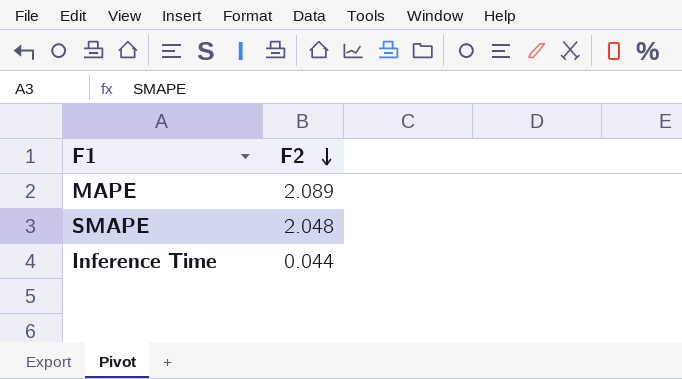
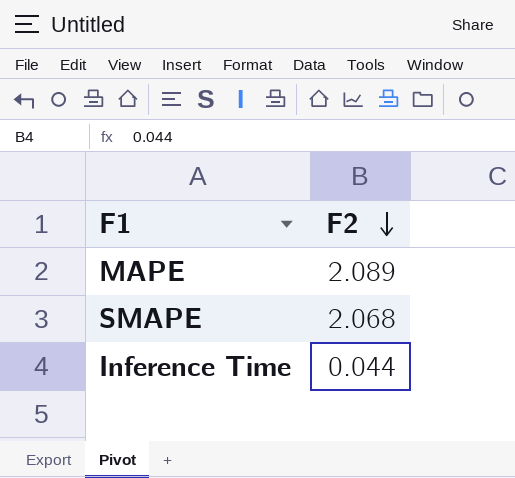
SMAPE | F2: 2.048 -> 2.068

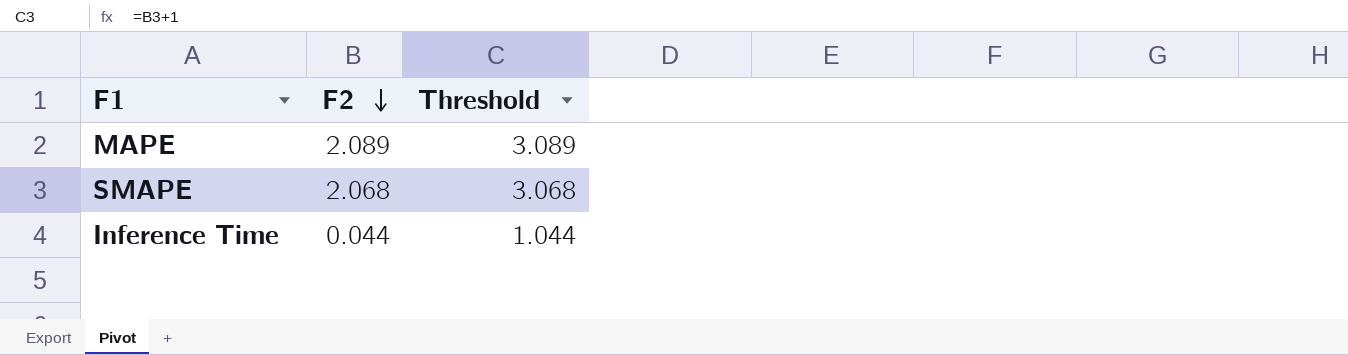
column Threshold | formula: none -> [F2] + 1

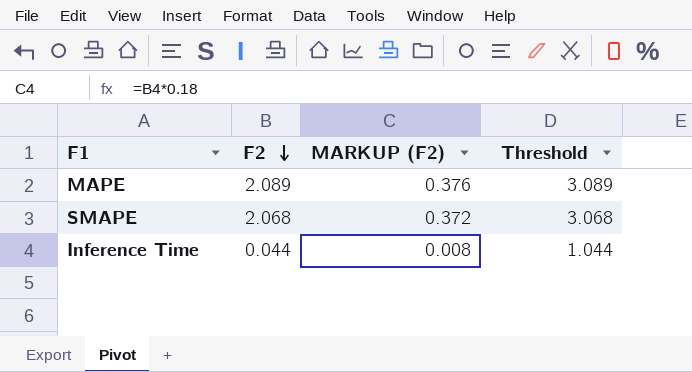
column MARKUP (F2) | formula: none -> [F2] * 0.18

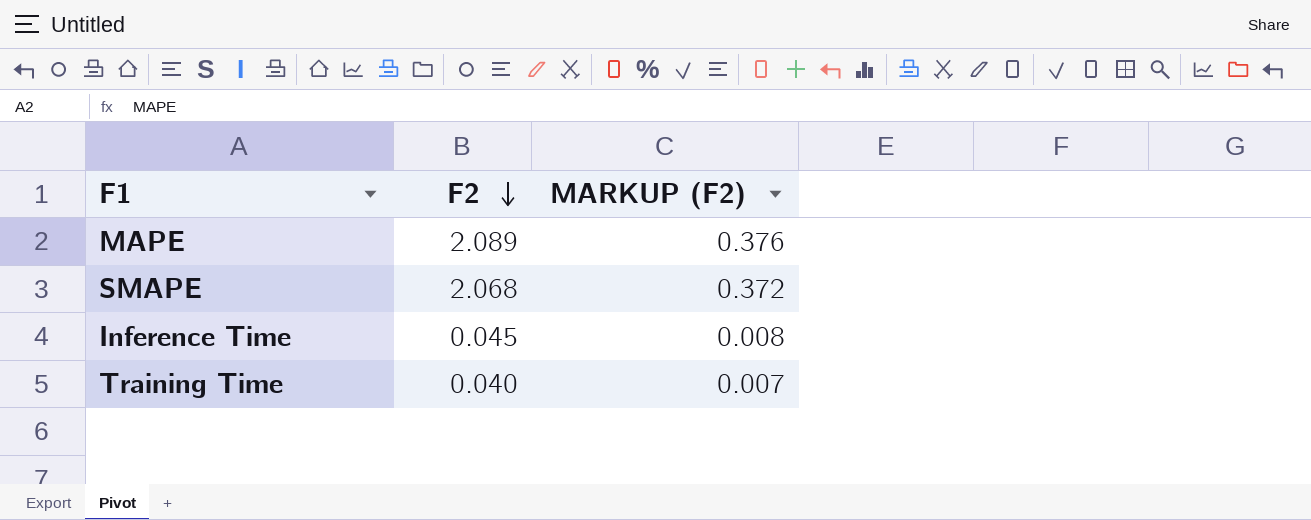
column Threshold | formula: [F2] + 1 -> none
Inference Time | F2: 0.044 -> 0.045
row Training Time: none -> 0.040 | 0.007

